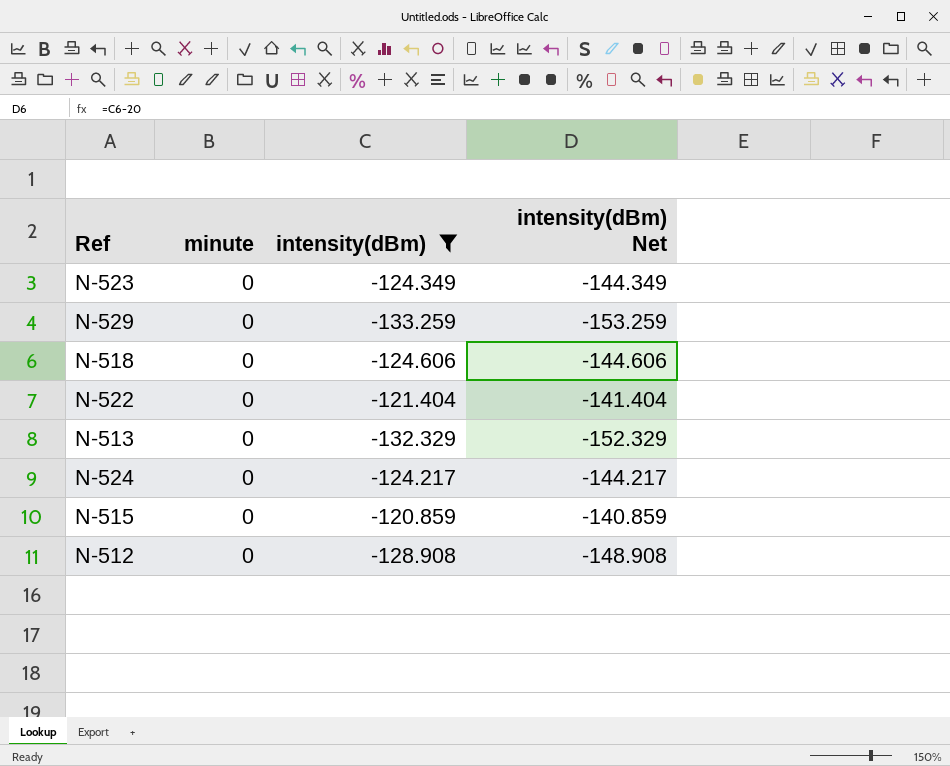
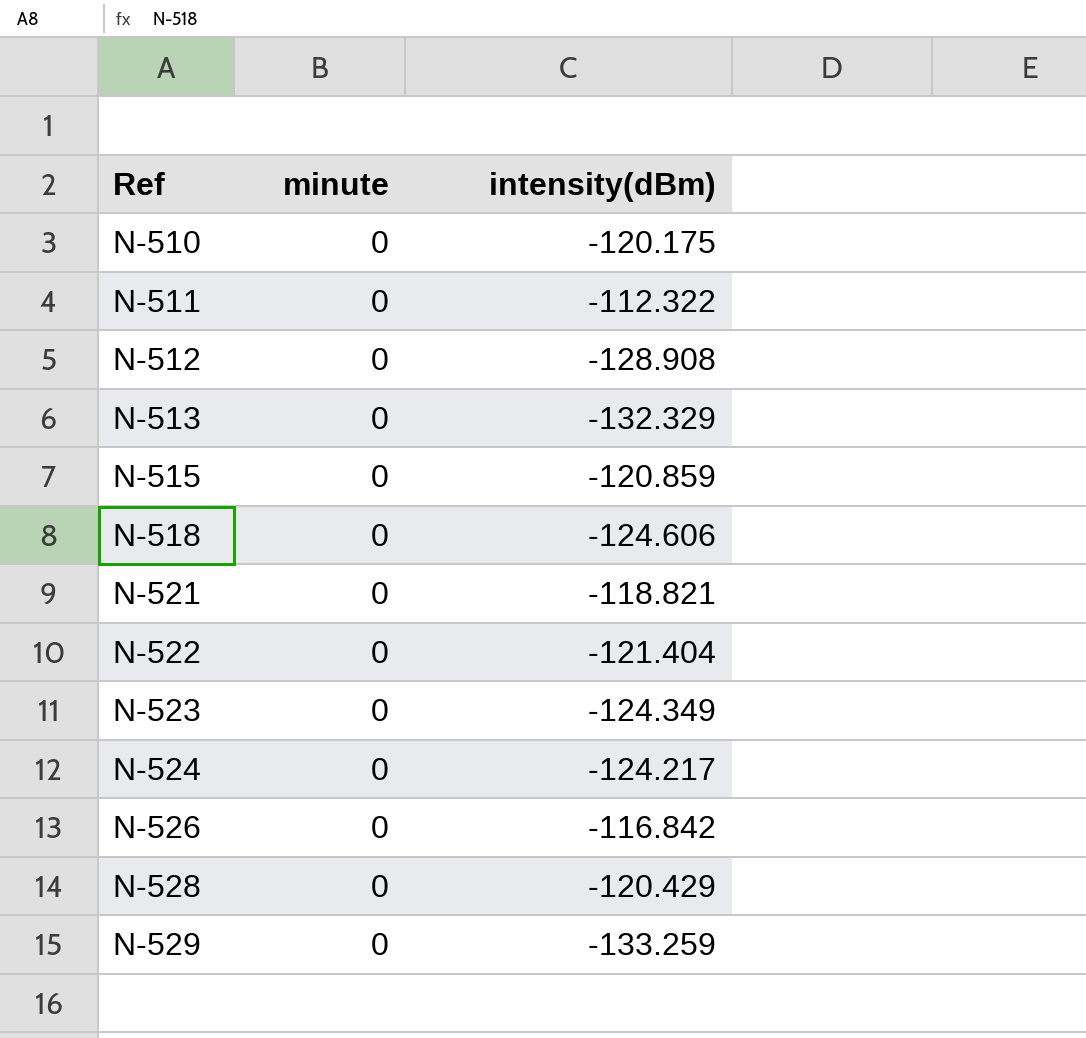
filter: intensity(dBm) <= -120.859 -> none
row order: none -> Ref ascending
column intensity(dBm) Net | formula: [intensity(dBm)] - 20 -> none

